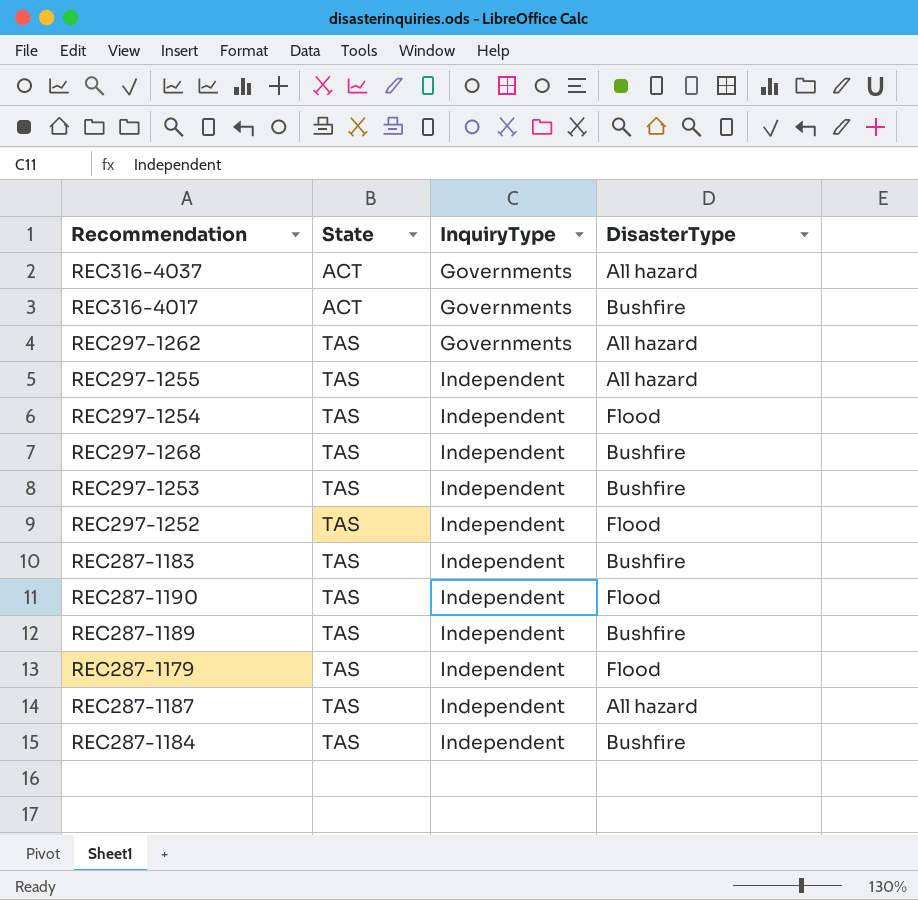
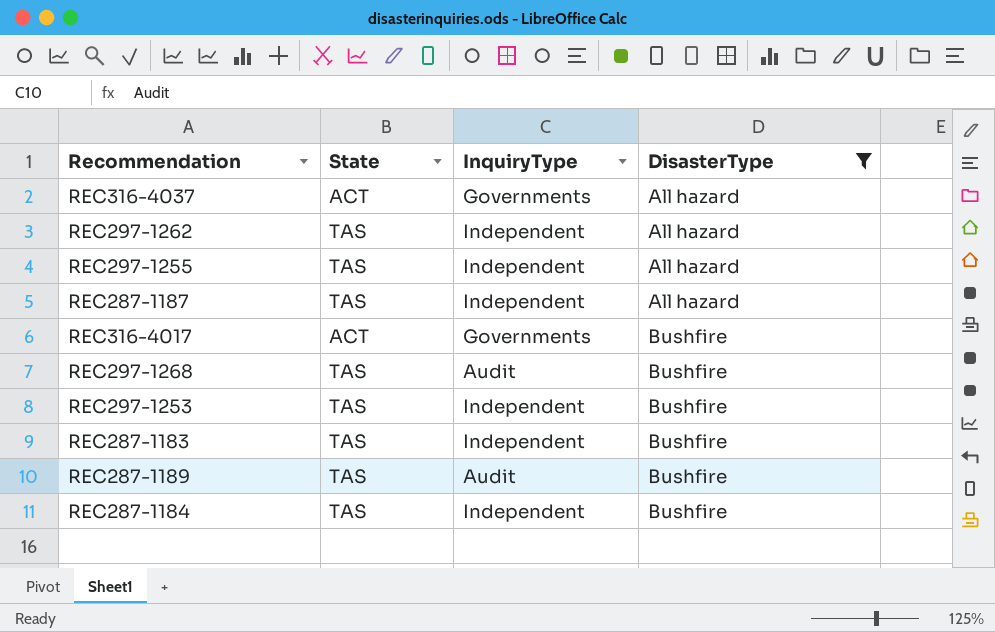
filter: none -> DisasterType != Flood
row order: State ascending -> DisasterType ascending
REC297-1262 | InquiryType: Governments -> Independent
REC297-1268 | InquiryType: Independent -> Audit
REC287-1189 | InquiryType: Independent -> Audit

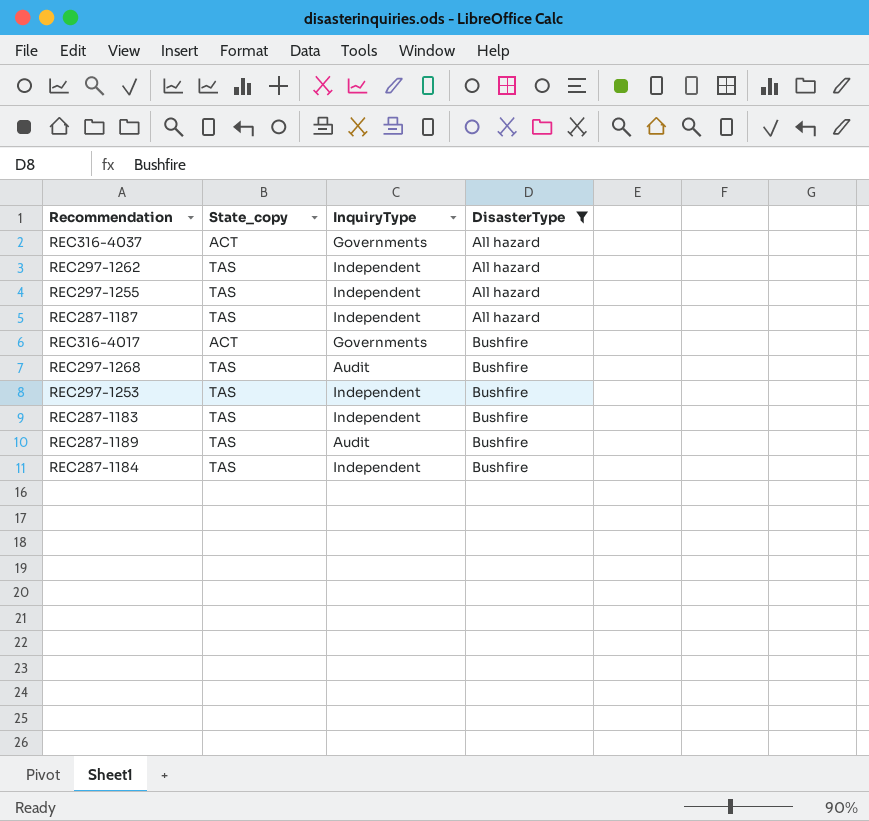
column name: State -> State_copy

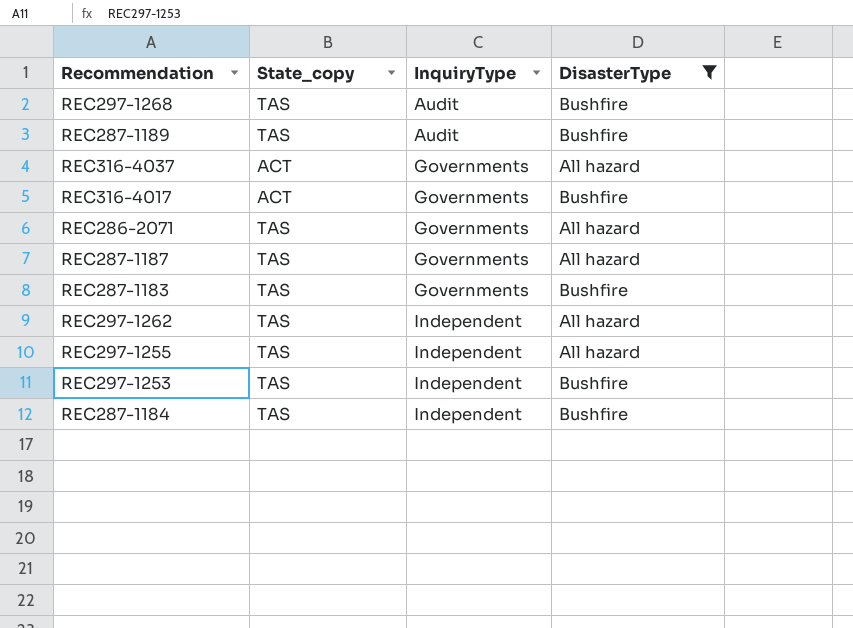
row order: DisasterType ascending -> InquiryType ascending
row REC286-2071: none -> TAS | Governments | All hazard
REC287-1187 | InquiryType: Independent -> Governments
REC287-1183 | InquiryType: Independent -> Governments

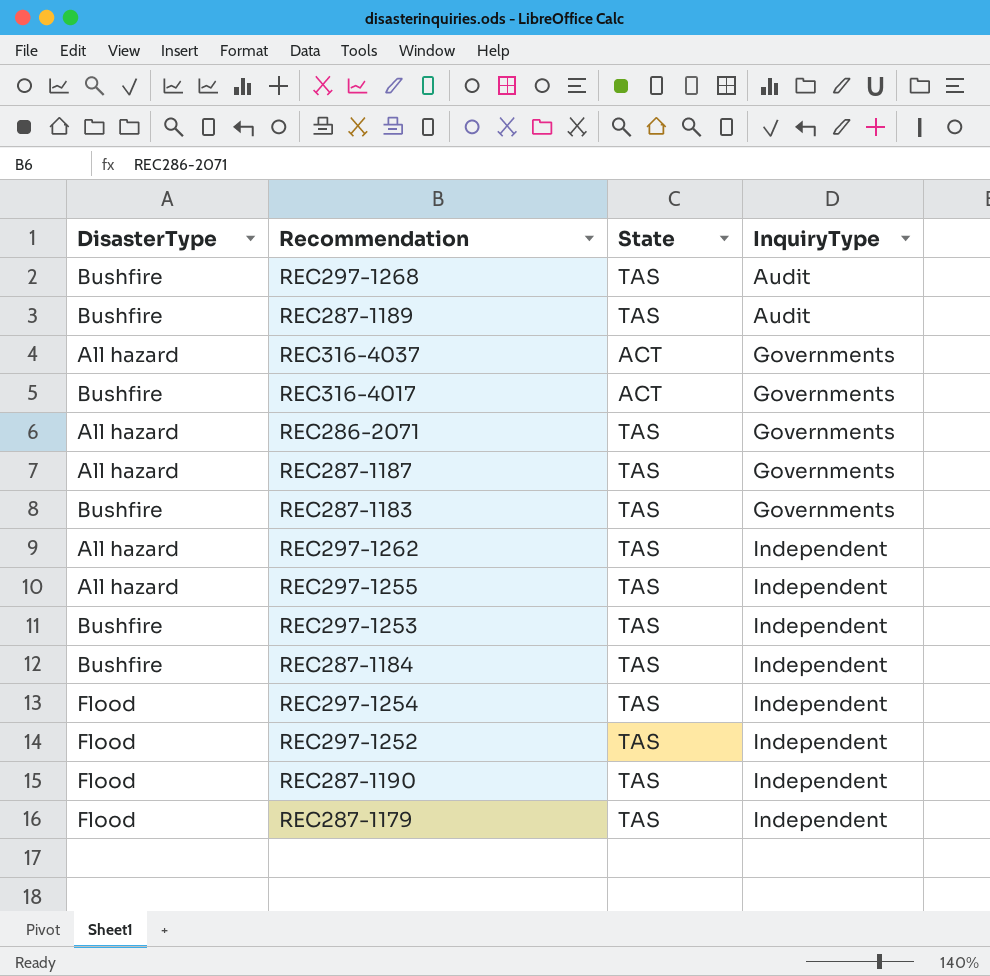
filter: DisasterType != Flood -> none
column DisasterType | position: 4 -> 1
column name: State_copy -> State

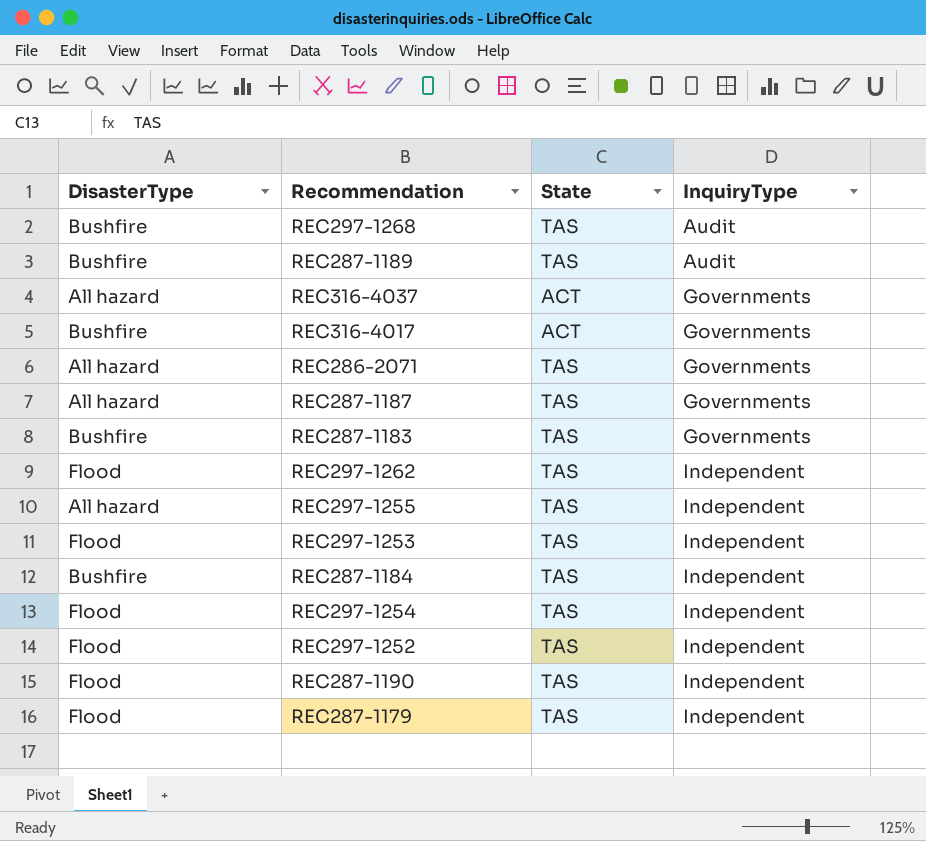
REC297-1262 | DisasterType: All hazard -> Flood
REC297-1253 | DisasterType: Bushfire -> Flood

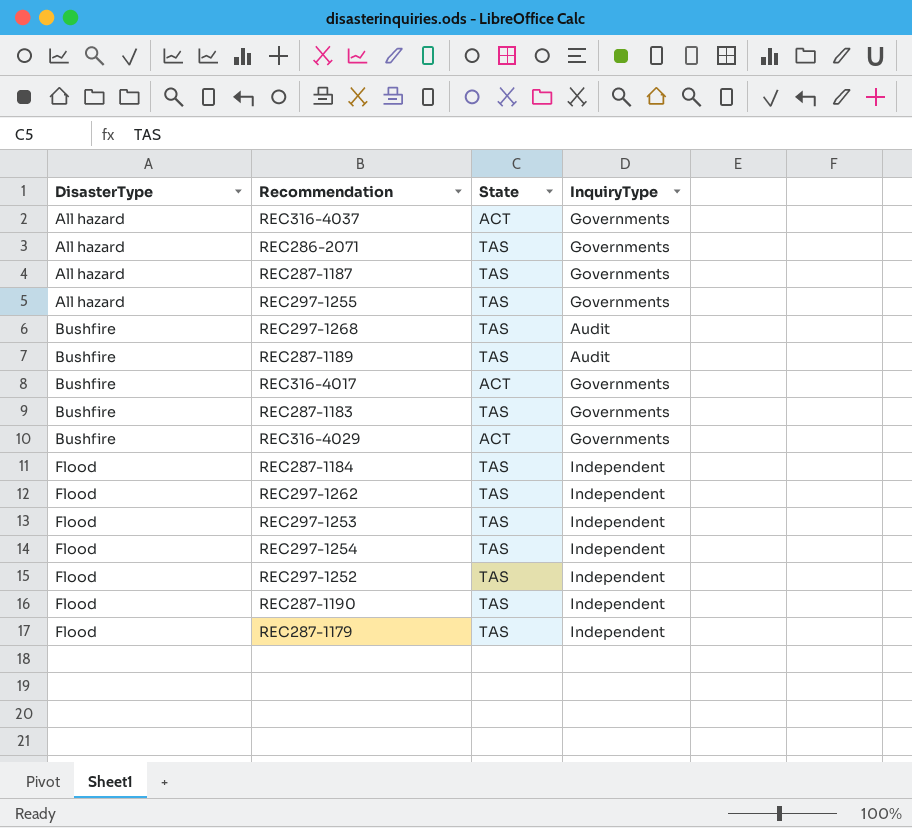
row order: InquiryType ascending -> DisasterType ascending
REC297-1255 | InquiryType: Independent -> Governments
row REC316-4029: none -> Bushfire | ACT | Governments
REC287-1184 | DisasterType: Bushfire -> Flood

